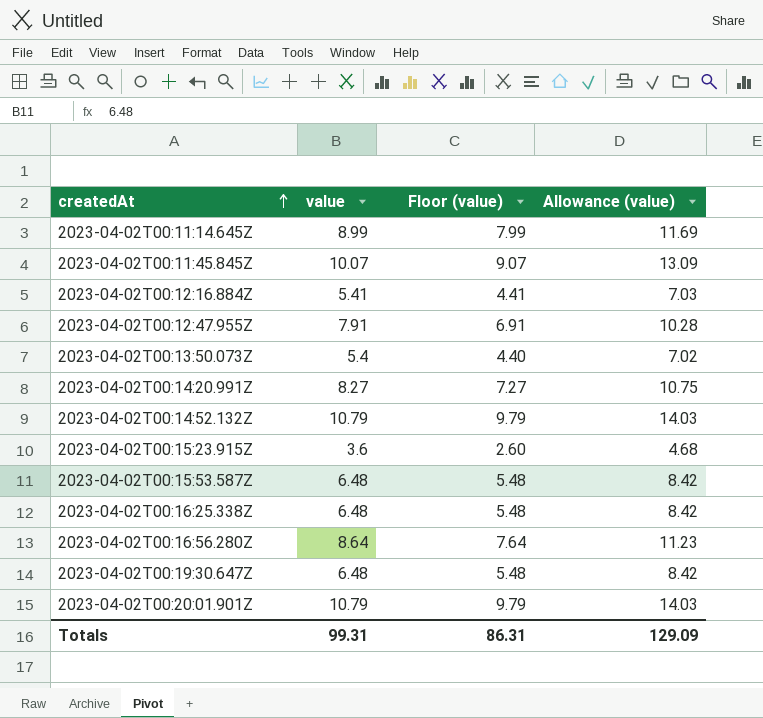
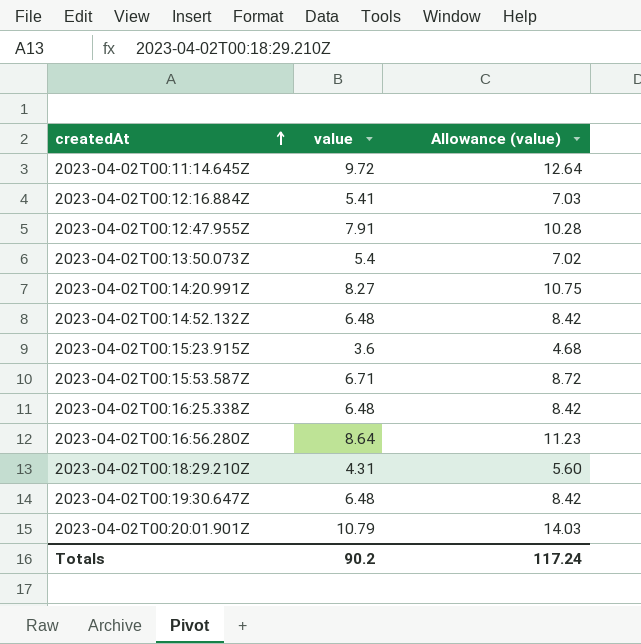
column Floor (value) | formula: [value] - 1 -> none
row 2023-04-02T00:11:45.845Z: 10.07 | 9.07 | 13.09 -> none
2023-04-02T00:11:14.645Z | value: 8.99 -> 9.72
2023-04-02T00:11:14.645Z | Allowance (value): 11.69 -> 12.64
2023-04-02T00:14:52.132Z | value: 10.79 -> 6.48
2023-04-02T00:14:52.132Z | Allowance (value): 14.03 -> 8.42
2023-04-02T00:15:53.587Z | value: 6.48 -> 6.71
2023-04-02T00:15:53.587Z | Allowance (value): 8.42 -> 8.72
row 2023-04-02T00:18:29.210Z: none -> 4.31 | 5.60
Totals | value: 99.31 -> 90.2
Totals | Allowance (value): 129.09 -> 117.24

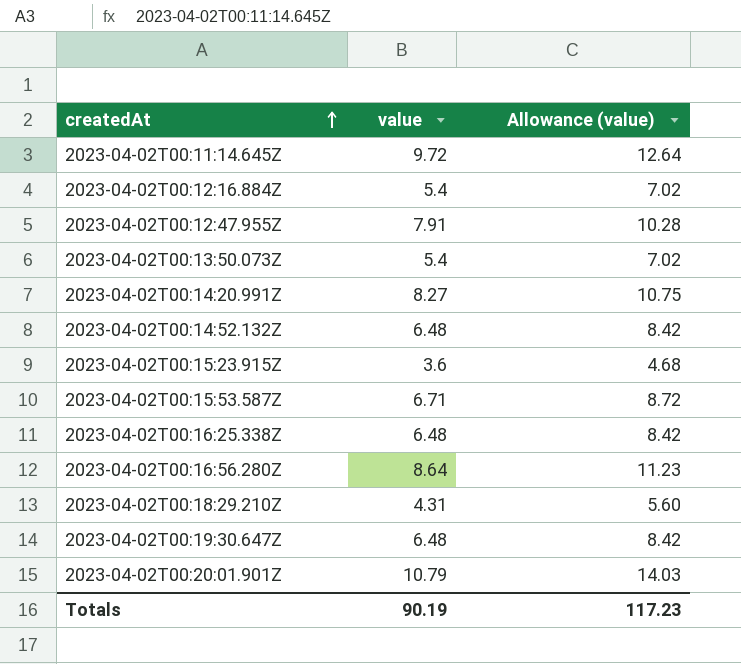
2023-04-02T00:12:16.884Z | value: 5.41 -> 5.4
2023-04-02T00:12:16.884Z | Allowance (value): 7.03 -> 7.02
Totals | value: 90.2 -> 90.19
Totals | Allowance (value): 117.24 -> 117.23

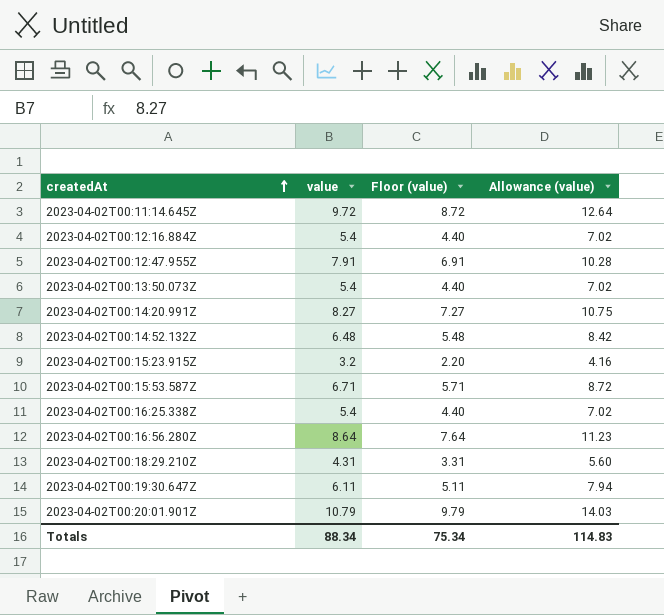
column Floor (value) | formula: none -> [value] - 1
2023-04-02T00:15:23.915Z | value: 3.6 -> 3.2
2023-04-02T00:15:23.915Z | Allowance (value): 4.68 -> 4.16
2023-04-02T00:16:25.338Z | value: 6.48 -> 5.4
2023-04-02T00:16:25.338Z | Allowance (value): 8.42 -> 7.02
2023-04-02T00:19:30.647Z | value: 6.48 -> 6.11
2023-04-02T00:19:30.647Z | Allowance (value): 8.42 -> 7.94
Totals | value: 90.19 -> 88.34
Totals | Allowance (value): 117.23 -> 114.83

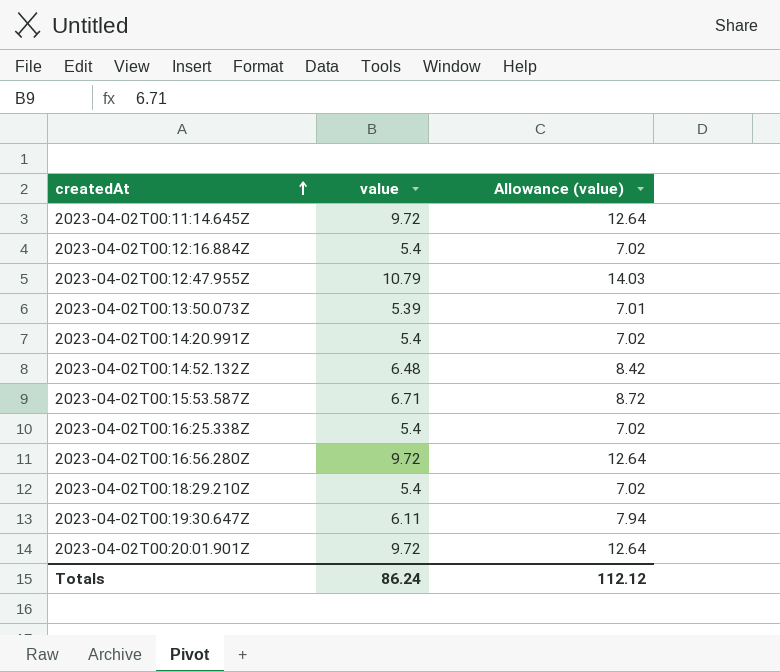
column Floor (value) | formula: [value] - 1 -> none
row 2023-04-02T00:15:23.915Z: 3.2 | 2.20 | 4.16 -> none
2023-04-02T00:12:47.955Z | value: 7.91 -> 10.79
2023-04-02T00:12:47.955Z | Allowance (value): 10.28 -> 14.03
2023-04-02T00:13:50.073Z | value: 5.4 -> 5.39
2023-04-02T00:13:50.073Z | Allowance (value): 7.02 -> 7.01
2023-04-02T00:14:20.991Z | value: 8.27 -> 5.4
2023-04-02T00:14:20.991Z | Allowance (value): 10.75 -> 7.02
2023-04-02T00:16:56.280Z | value: 8.64 -> 9.72
2023-04-02T00:16:56.280Z | Allowance (value): 11.23 -> 12.64
2023-04-02T00:18:29.210Z | value: 4.31 -> 5.4
2023-04-02T00:18:29.210Z | Allowance (value): 5.60 -> 7.02
2023-04-02T00:20:01.901Z | value: 10.79 -> 9.72
2023-04-02T00:20:01.901Z | Allowance (value): 14.03 -> 12.64
Totals | value: 88.34 -> 86.24
Totals | Allowance (value): 114.83 -> 112.12

